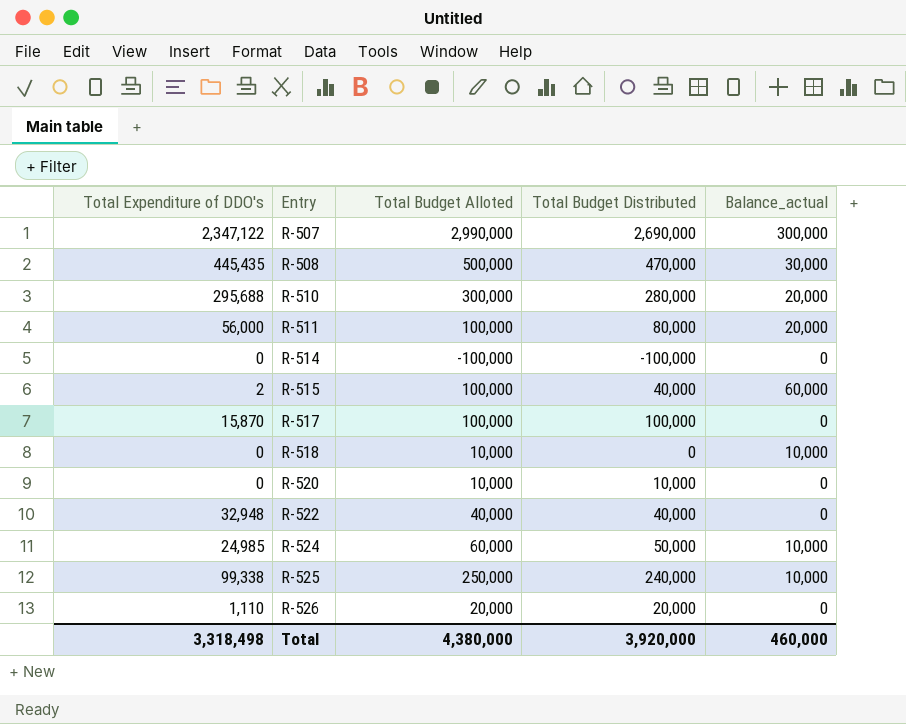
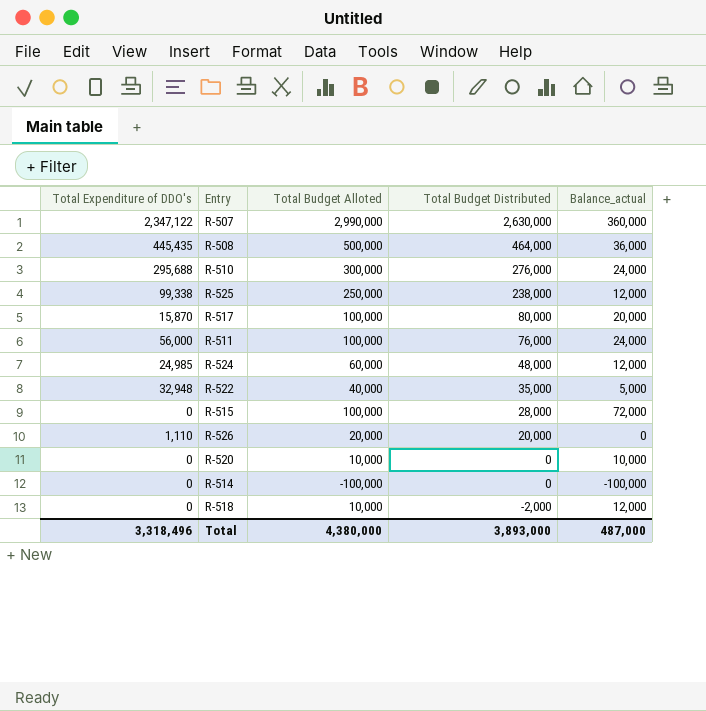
row order: Entry ascending -> Total Budget Distributed descending
R-507 | Total Budget Distributed: 2,690,000 -> 2,630,000
R-507 | Balance_actual: 300,000 -> 360,000
R-508 | Total Budget Distributed: 470,000 -> 464,000
R-508 | Balance_actual: 30,000 -> 36,000
R-510 | Total Budget Distributed: 280,000 -> 276,000
R-510 | Balance_actual: 20,000 -> 24,000
R-525 | Total Budget Distributed: 240,000 -> 238,000
R-525 | Balance_actual: 10,000 -> 12,000
R-517 | Total Budget Distributed: 100,000 -> 80,000
R-517 | Balance_actual: 0 -> 20,000
R-511 | Total Budget Distributed: 80,000 -> 76,000
R-511 | Balance_actual: 20,000 -> 24,000
R-524 | Total Budget Distributed: 50,000 -> 48,000
R-524 | Balance_actual: 10,000 -> 12,000
R-522 | Total Budget Distributed: 40,000 -> 35,000
R-522 | Balance_actual: 0 -> 5,000
R-515 | Total Expenditure of DDO's: 2 -> 0
R-515 | Total Budget Distributed: 40,000 -> 28,000
R-515 | Balance_actual: 60,000 -> 72,000
R-520 | Total Budget Distributed: 10,000 -> 0
R-520 | Balance_actual: 0 -> 10,000
R-514 | Total Budget Distributed: -100,000 -> 0
R-514 | Balance_actual: 0 -> -100,000
R-518 | Total Budget Distributed: 0 -> -2,000
R-518 | Balance_actual: 10,000 -> 12,000
Total | Total Expenditure of DDO's: 3,318,498 -> 3,318,496
Total | Total Budget Distributed: 3,920,000 -> 3,893,000
Total | Balance_actual: 460,000 -> 487,000

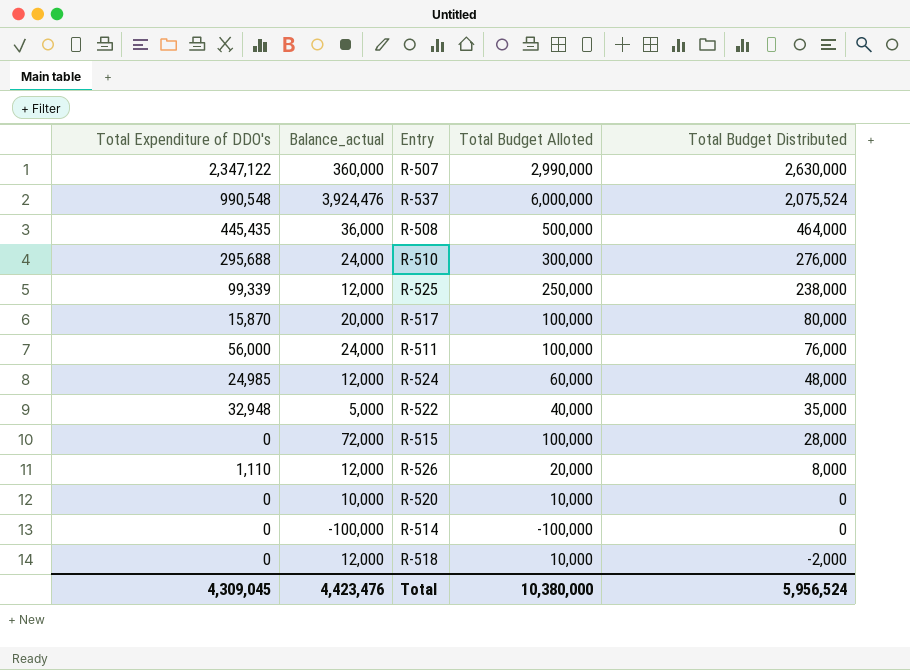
column Balance_actual | position: 5 -> 2
row R-537: none -> 990,548 | 3,924,476 | 6,000,000 | 2,075,524
R-525 | Total Expenditure of DDO's: 99,338 -> 99,339
R-526 | Balance_actual: 0 -> 12,000
R-526 | Total Budget Distributed: 20,000 -> 8,000
Total | Total Expenditure of DDO's: 3,318,496 -> 4,309,045
Total | Balance_actual: 487,000 -> 4,423,476
Total | Total Budget Alloted: 4,380,000 -> 10,380,000
Total | Total Budget Distributed: 3,893,000 -> 5,956,524

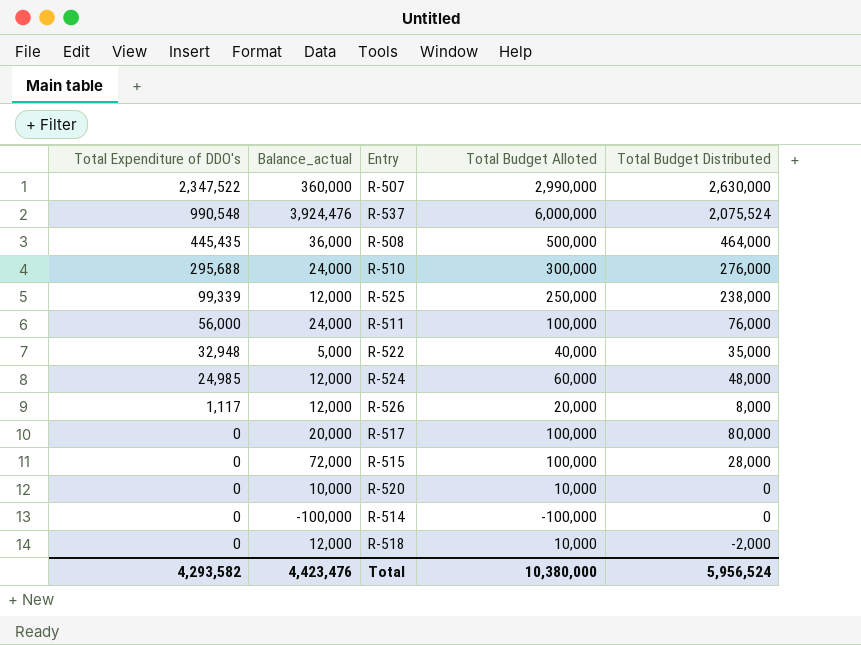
row order: Total Budget Distributed descending -> Total Expenditure of DDO's descending
R-507 | Total Expenditure of DDO's: 2,347,122 -> 2,347,522
R-526 | Total Expenditure of DDO's: 1,110 -> 1,117
R-517 | Total Expenditure of DDO's: 15,870 -> 0
Total | Total Expenditure of DDO's: 4,309,045 -> 4,293,582

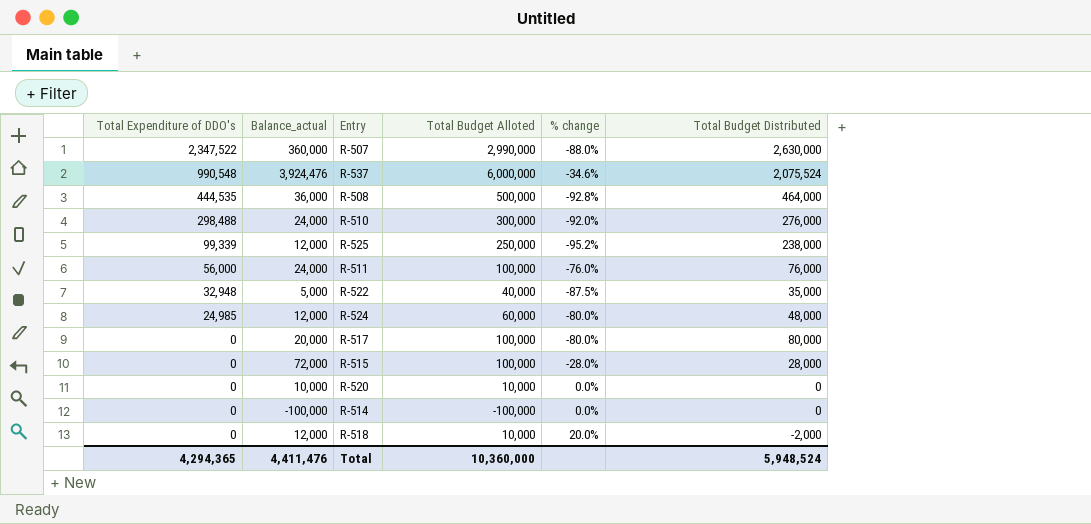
column % change | formula: none -> ([Balance_actual] - [Total Budget Alloted]) / [Total Budget Alloted]
row R-526: 1,117 | 12,000 | 20,000 | 8,000 -> none
R-508 | Total Expenditure of DDO's: 445,435 -> 444,535
R-510 | Total Expenditure of DDO's: 295,688 -> 298,488
Total | Total Expenditure of DDO's: 4,293,582 -> 4,294,365
Total | Balance_actual: 4,423,476 -> 4,411,476
Total | Total Budget Alloted: 10,380,000 -> 10,360,000
Total | Total Budget Distributed: 5,956,524 -> 5,948,524

